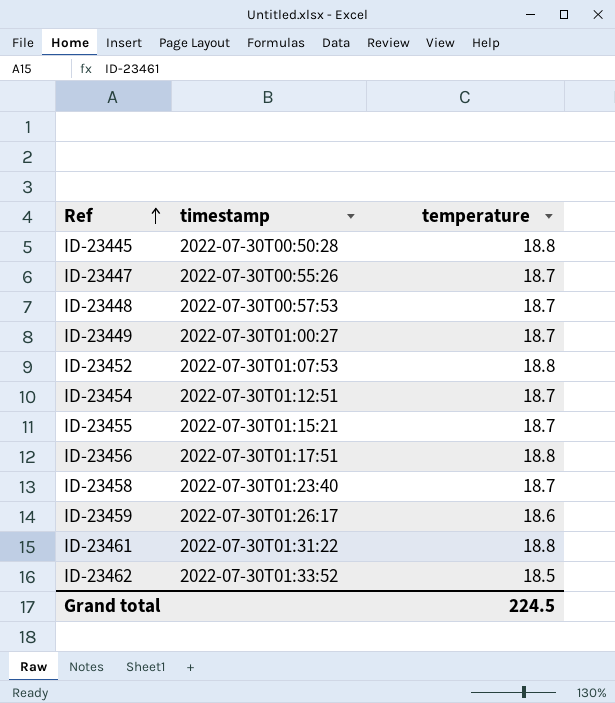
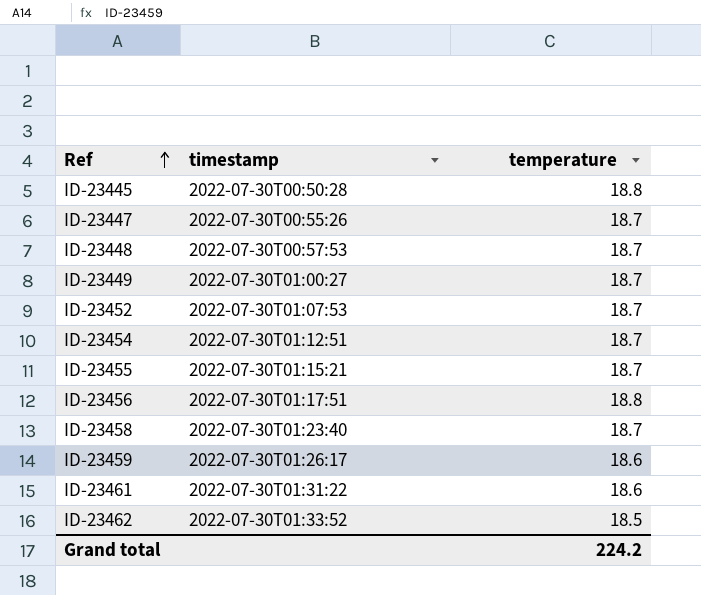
ID-23452 | temperature: 18.8 -> 18.7
ID-23461 | temperature: 18.8 -> 18.6
Grand total | temperature: 224.5 -> 224.2

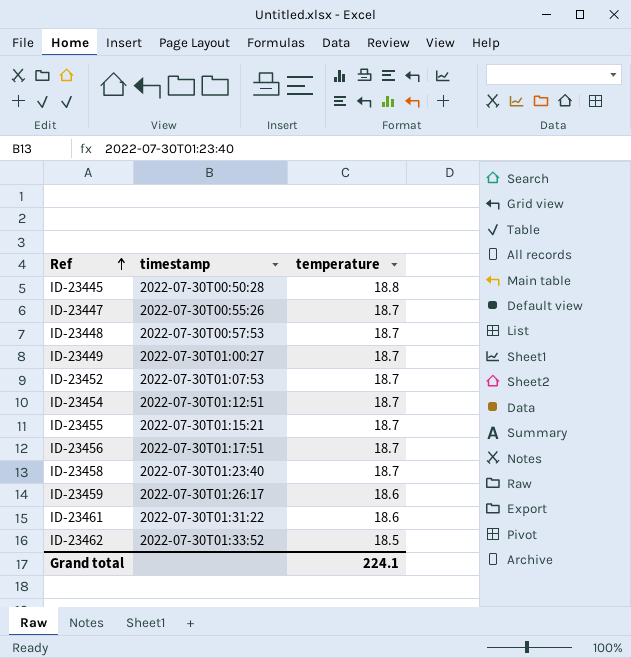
ID-23456 | temperature: 18.8 -> 18.7
Grand total | temperature: 224.2 -> 224.1

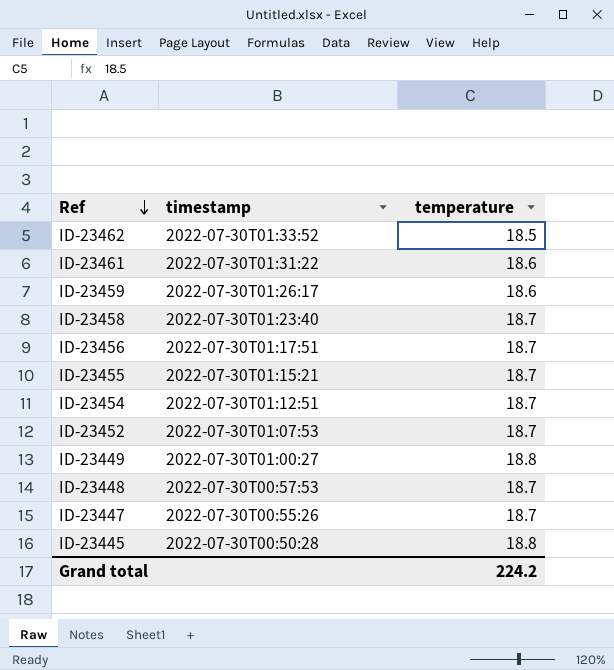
row order: Ref ascending -> Ref descending
ID-23449 | temperature: 18.7 -> 18.8
Grand total | temperature: 224.1 -> 224.2

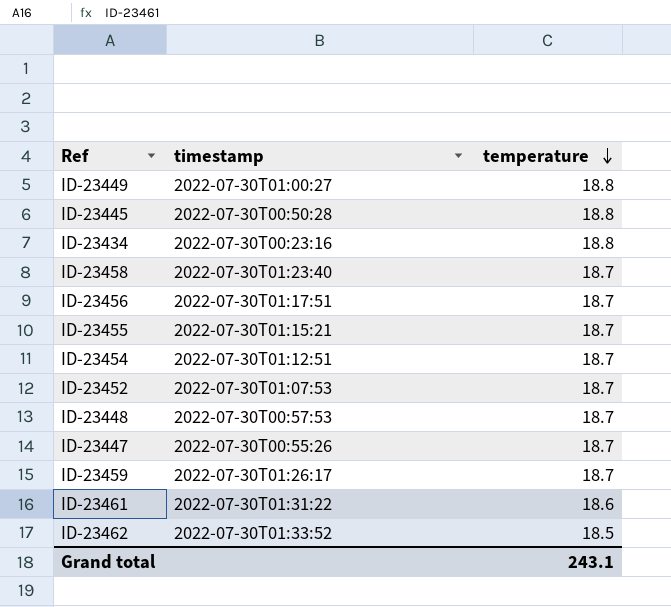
row order: Ref descending -> temperature descending
row ID-23434: none -> 2022-07-30T00:23:16 | 18.8
ID-23459 | temperature: 18.6 -> 18.7
Grand total | temperature: 224.2 -> 243.1

